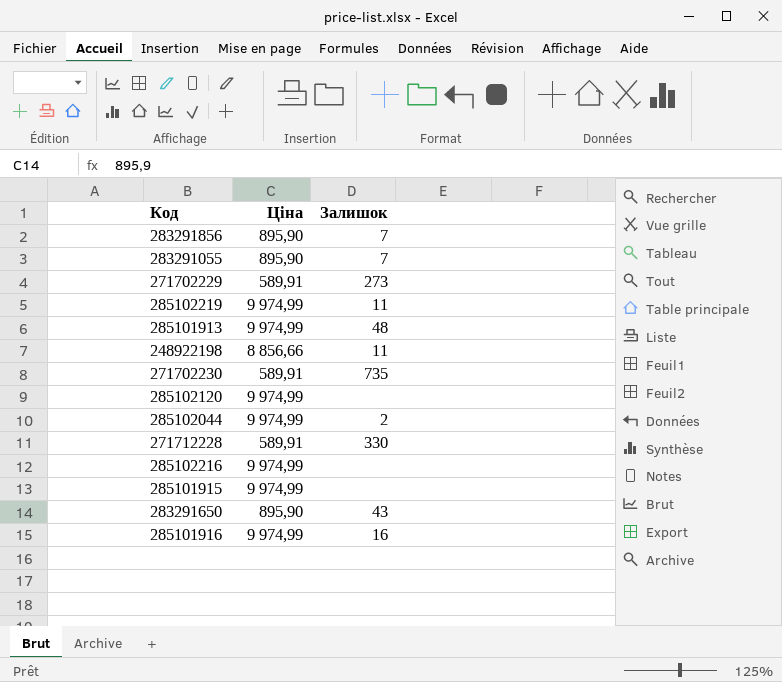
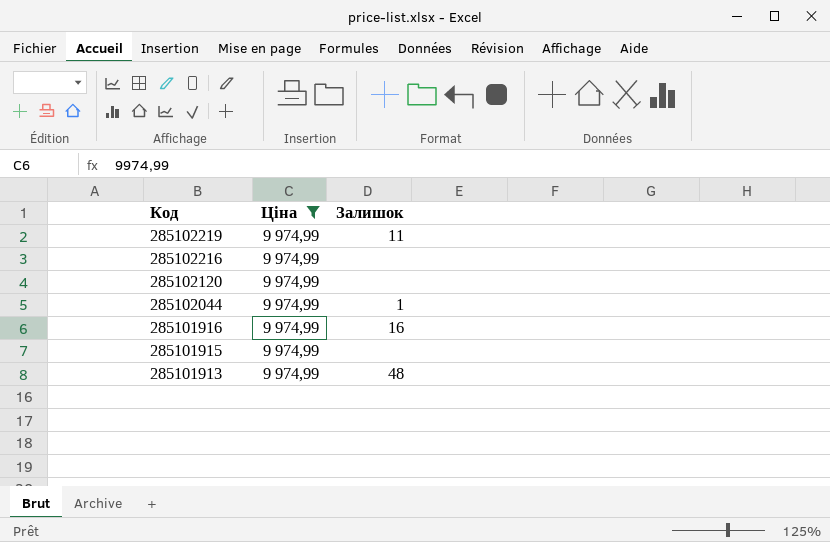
filter: none -> Ціна = 9 974,99
row order: none -> Код descending
285102044 | Залишок: 2 -> 1

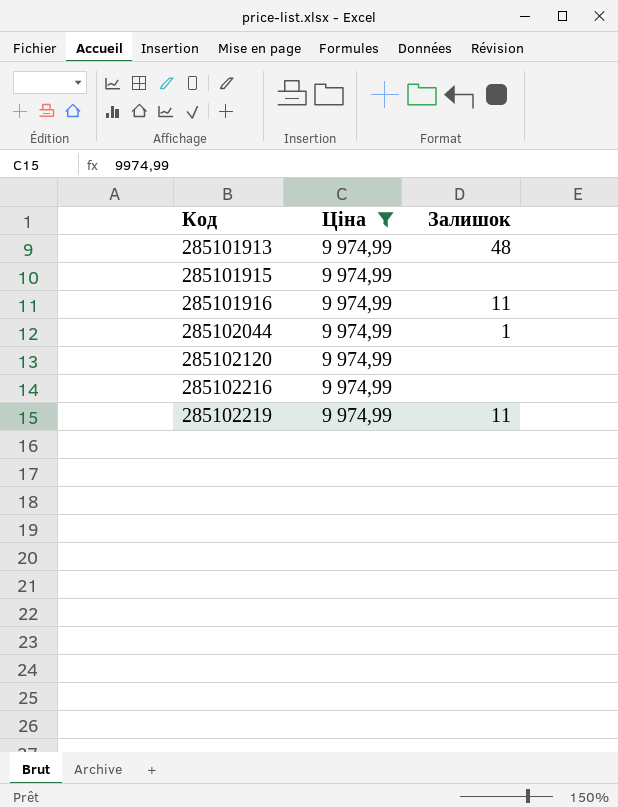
row order: Код descending -> Код ascending
285101916 | Залишок: 16 -> 11

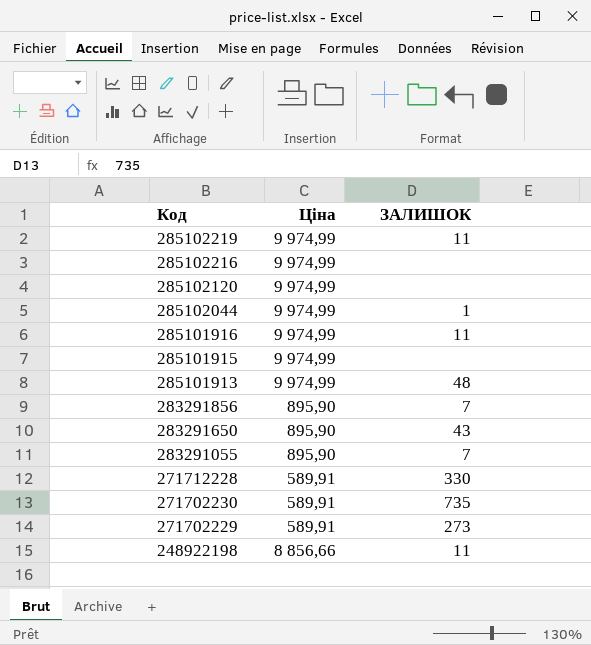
filter: Ціна = 9 974,99 -> none
row order: Код ascending -> Код descending
column name: Залишок -> ЗАЛИШОК

